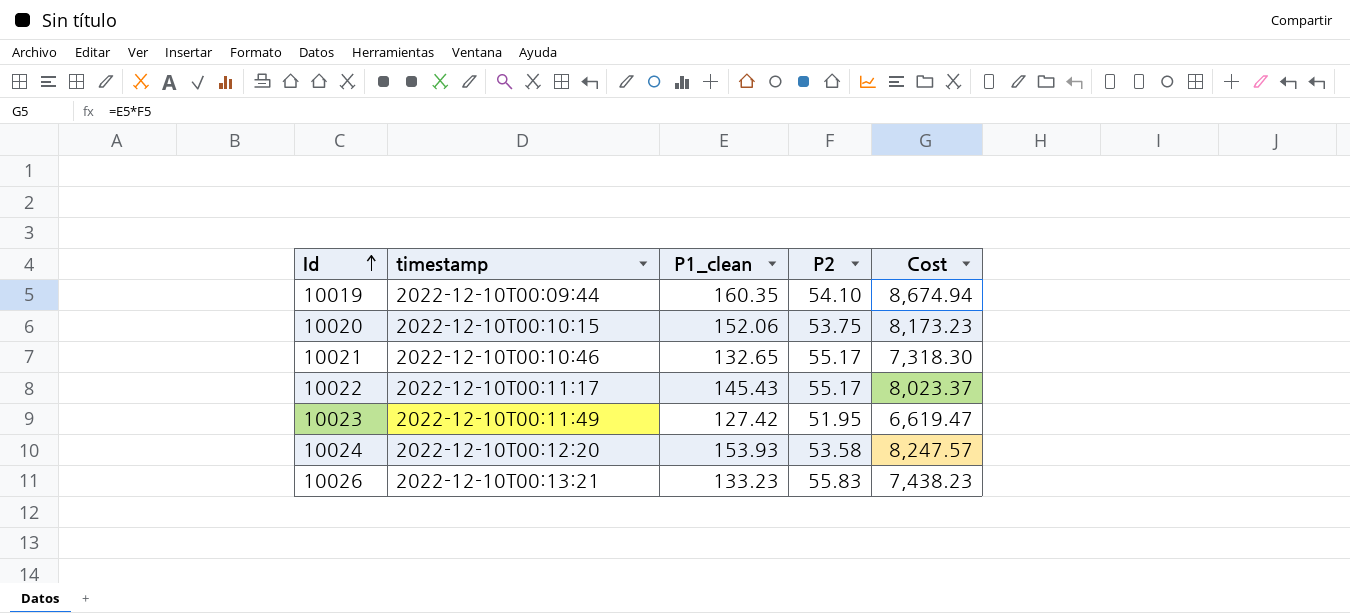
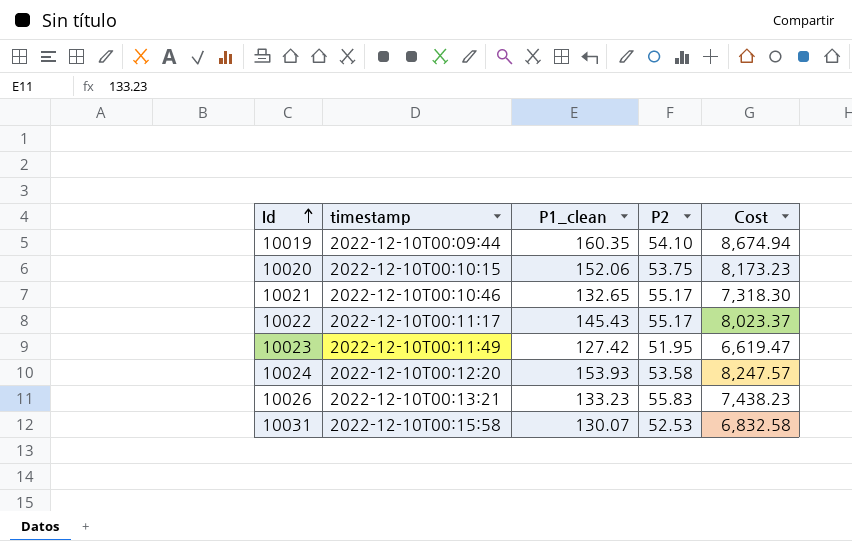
row 10031: none -> 2022-12-10T00:15:58 | 130.07 | 52.53 | 6,832.58

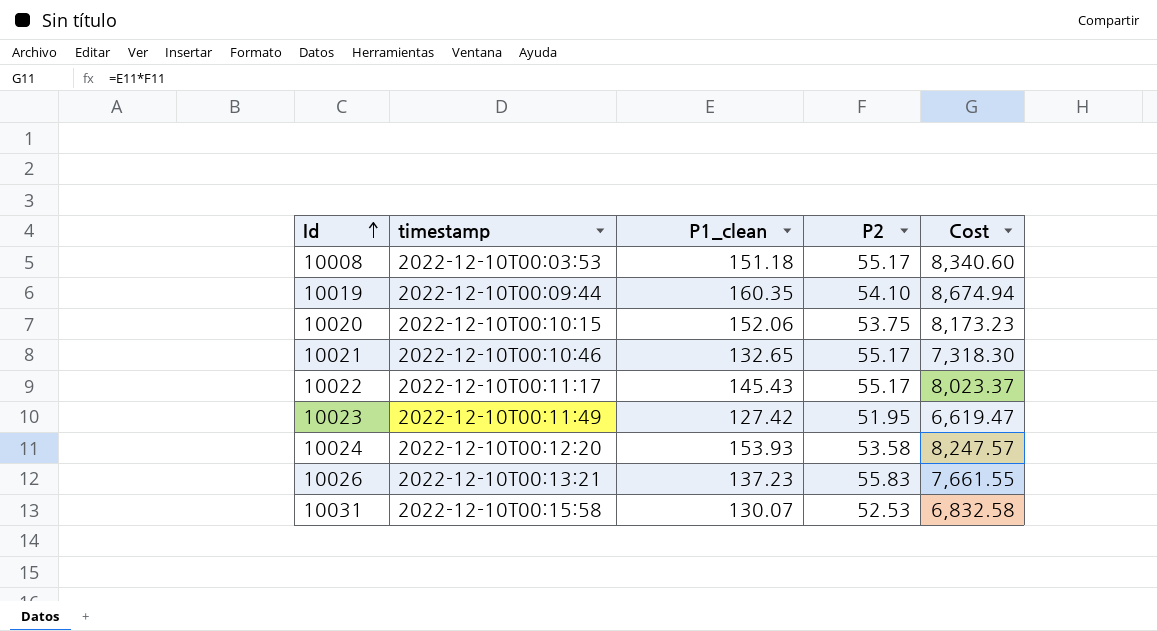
row 10008: none -> 2022-12-10T00:03:53 | 151.18 | 55.17 | 8,340.60
10026 | P1_clean: 133.23 -> 137.23
10026 | Cost: 7,438.23 -> 7,661.55

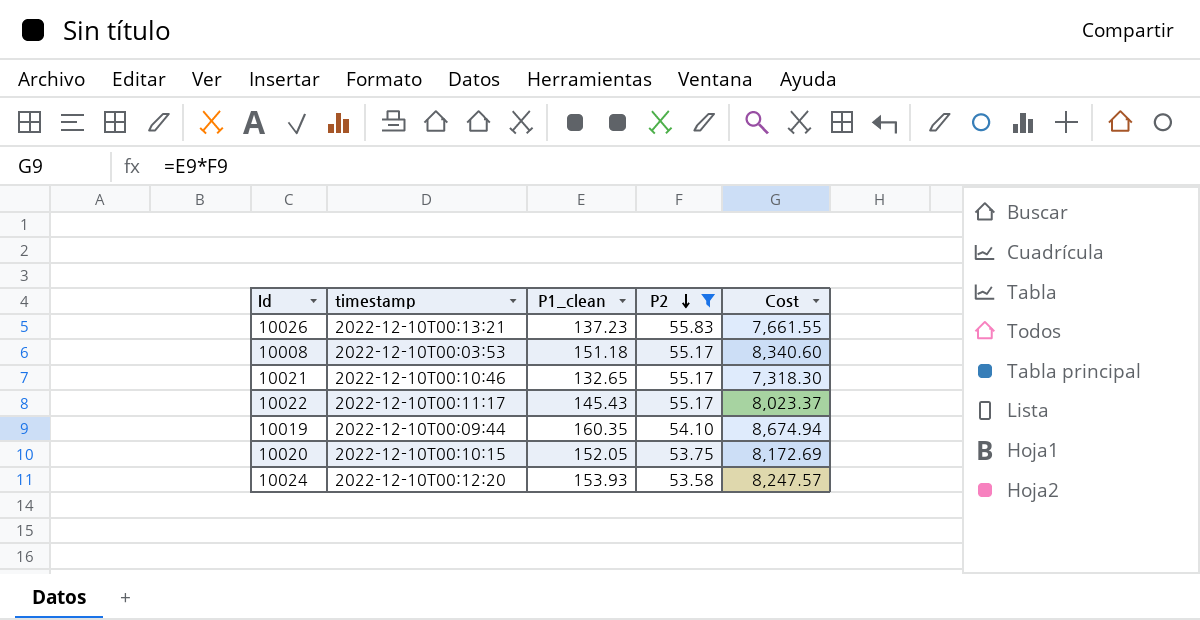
filter: none -> P2 >= 53.58
row order: Id ascending -> P2 descending
10020 | P1_clean: 152.06 -> 152.05
10020 | Cost: 8,173.23 -> 8,172.69

